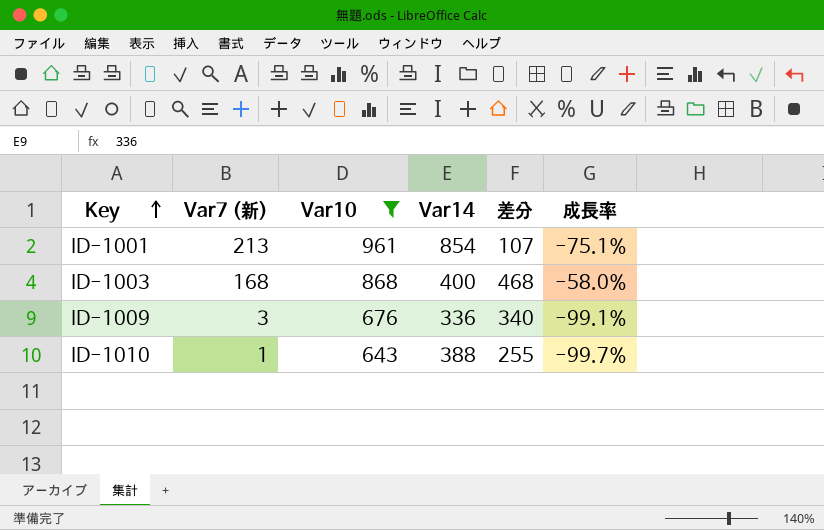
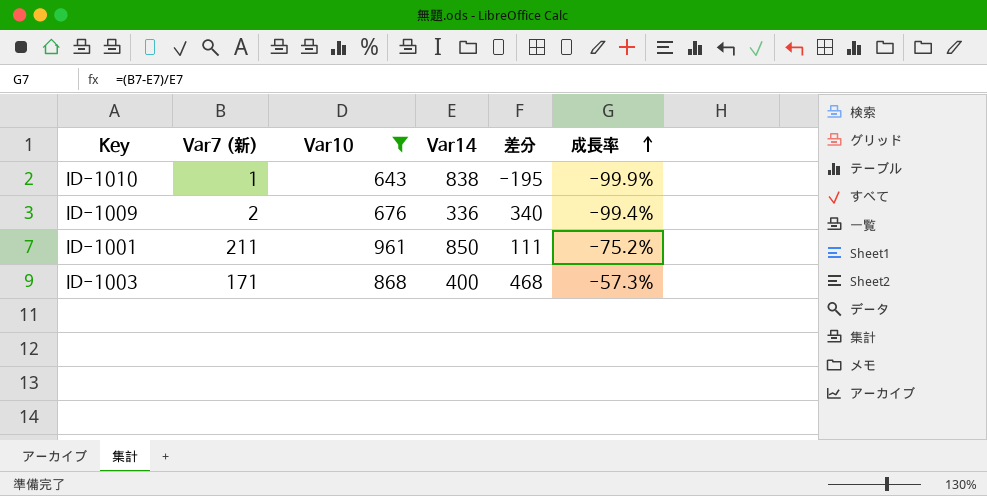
row order: Key ascending -> 成長率 ascending
ID-1010 | Var14: 388 -> 838
ID-1010 | 差分: 255 -> -195
ID-1010 | 成長率: -99.7% -> -99.9%
ID-1009 | Var7 (新): 3 -> 2
ID-1009 | 成長率: -99.1% -> -99.4%
ID-1001 | Var7 (新): 213 -> 211
ID-1001 | Var14: 854 -> 850
ID-1001 | 差分: 107 -> 111
ID-1001 | 成長率: -75.1% -> -75.2%
ID-1003 | Var7 (新): 168 -> 171
ID-1003 | 成長率: -58.0% -> -57.3%

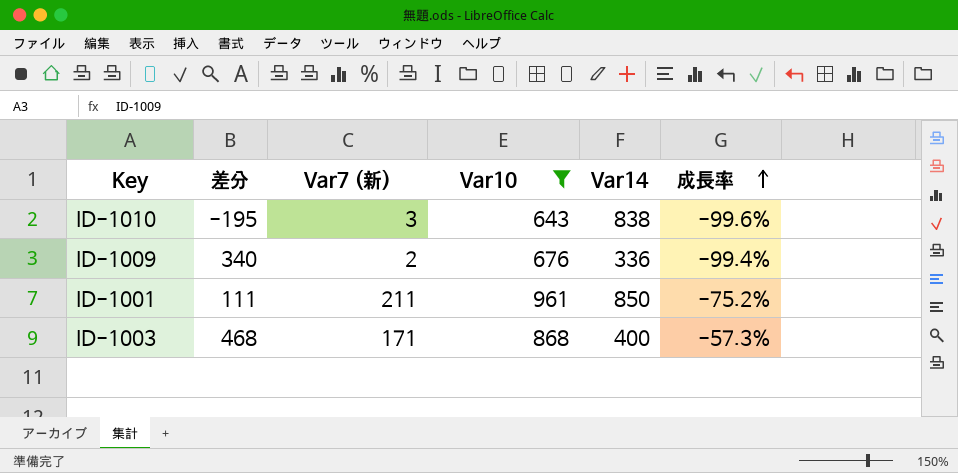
column 差分 | position: 5 -> 2
ID-1010 | Var7 (新): 1 -> 3
ID-1010 | 成長率: -99.9% -> -99.6%

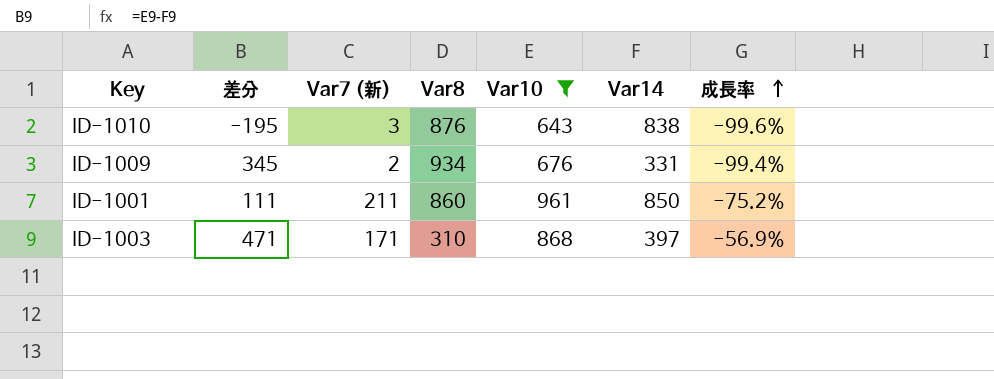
column Var8 | position: none -> 4
ID-1009 | 差分: 340 -> 345
ID-1009 | Var14: 336 -> 331
ID-1003 | 差分: 468 -> 471
ID-1003 | Var14: 400 -> 397
ID-1003 | 成長率: -57.3% -> -56.9%

